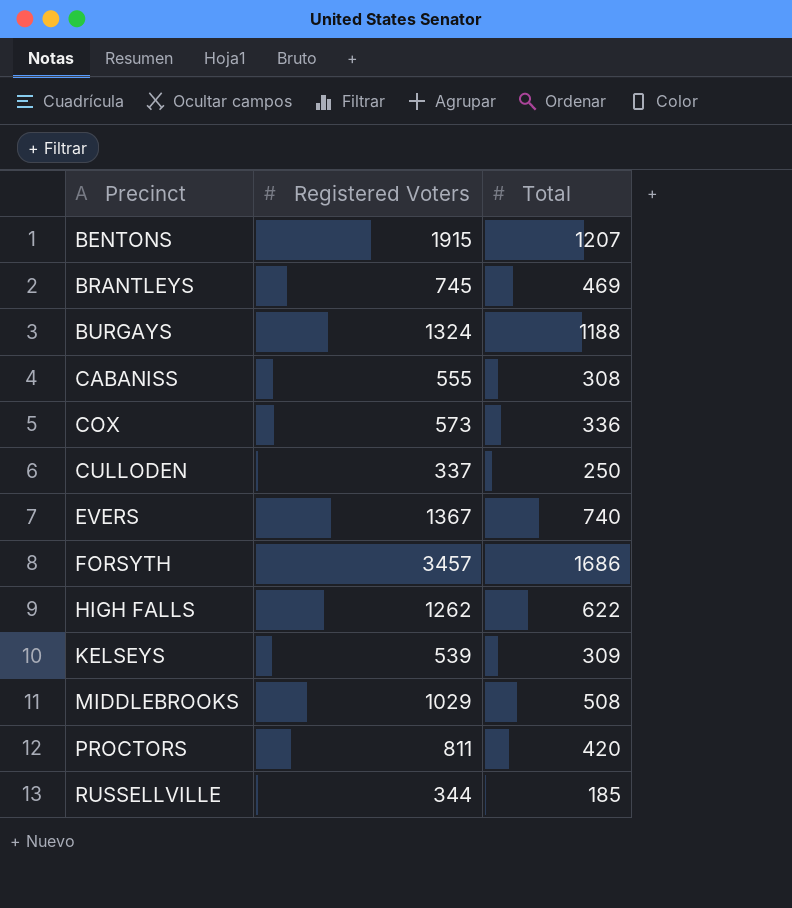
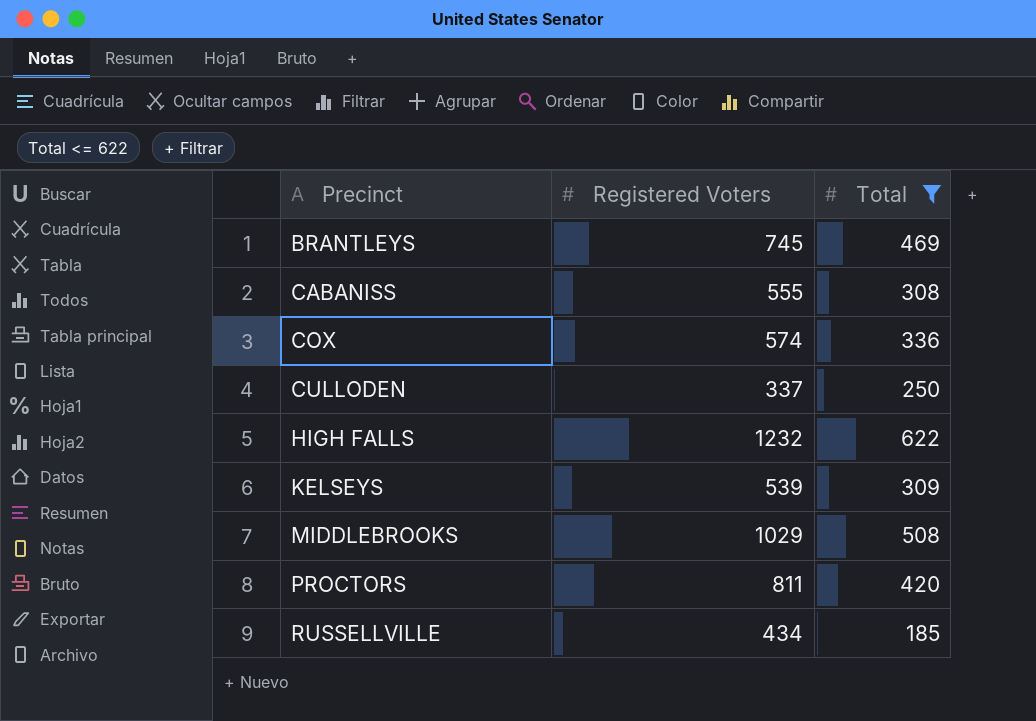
filter: none -> Total <= 622
COX | Registered Voters: 573 -> 574
HIGH FALLS | Registered Voters: 1262 -> 1232
RUSSELLVILLE | Registered Voters: 344 -> 434

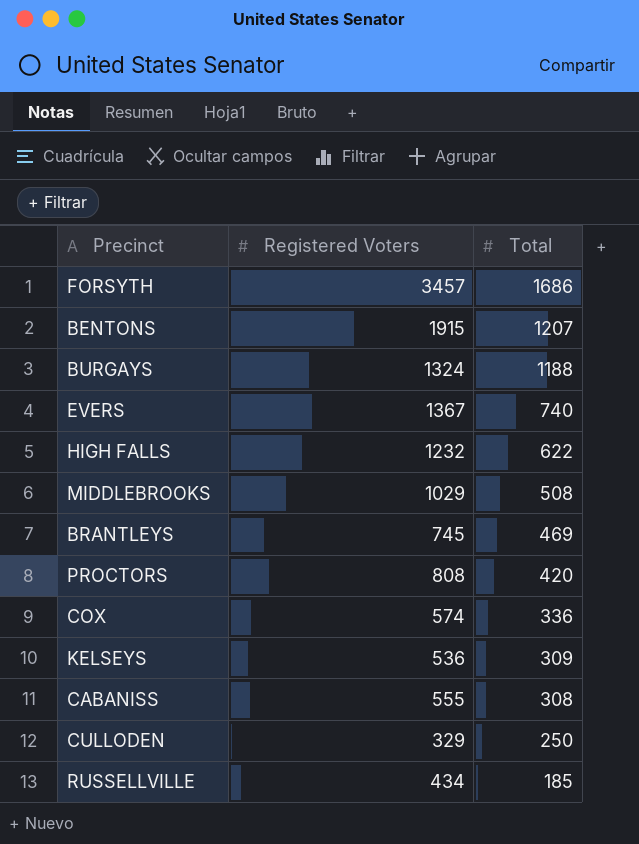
filter: Total <= 622 -> none
row order: Precinct ascending -> Total descending
PROCTORS | Registered Voters: 811 -> 808
KELSEYS | Registered Voters: 539 -> 536
CULLODEN | Registered Voters: 337 -> 329

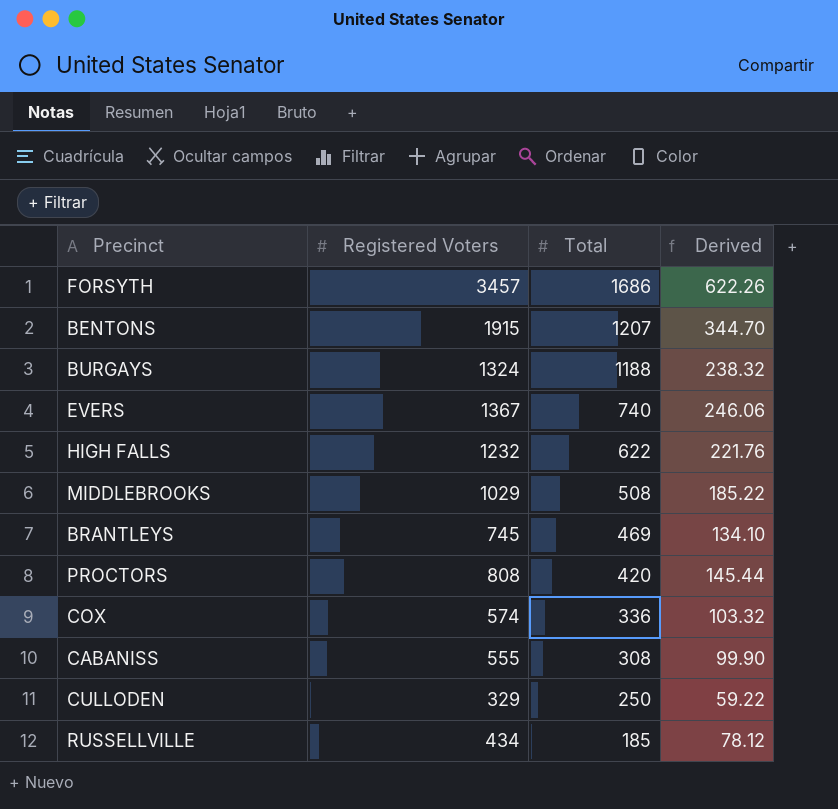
column Derived | formula: none -> [Registered Voters] * 0.18
row KELSEYS: 536 | 309 -> none

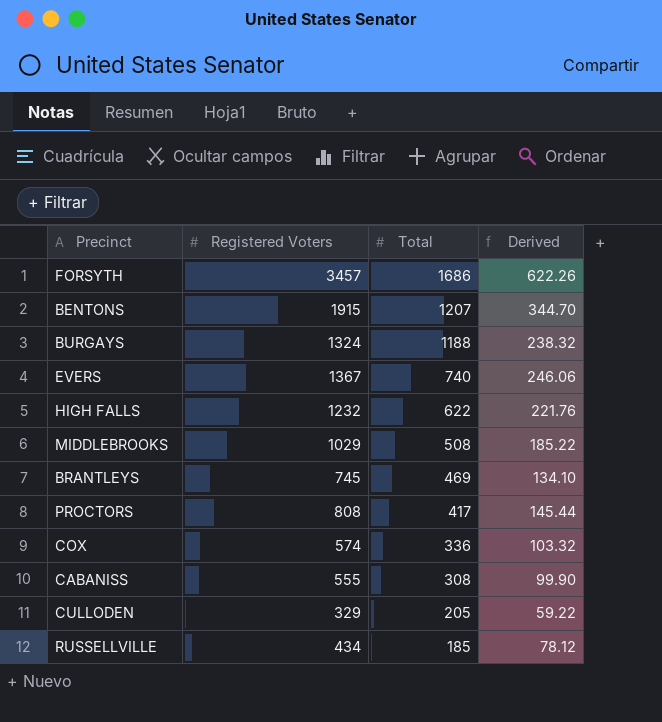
PROCTORS | Total: 420 -> 417
CULLODEN | Total: 250 -> 205

